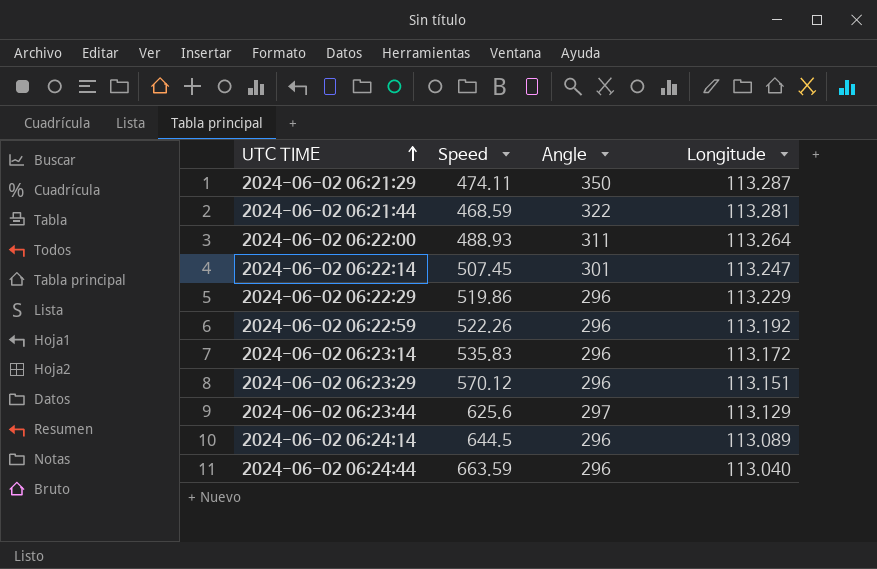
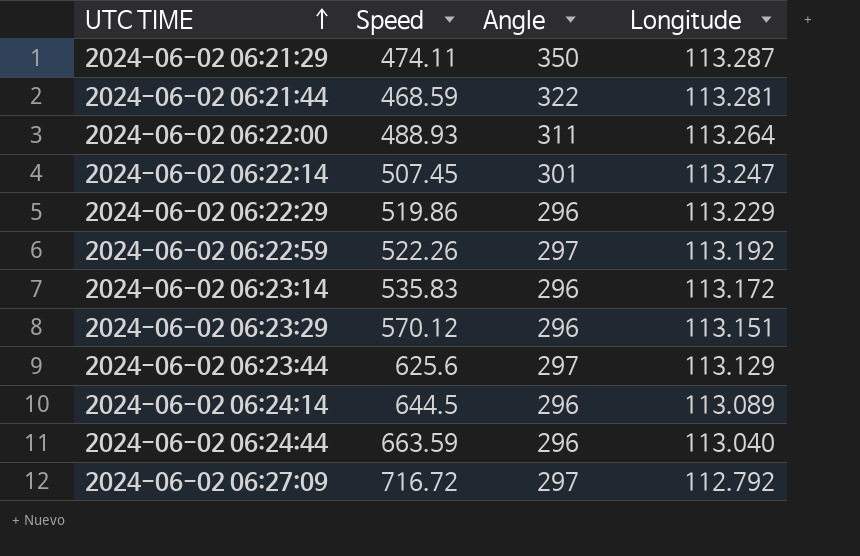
2024-06-02 06:22:59 | Angle: 296 -> 297
row 2024-06-02 06:27:09: none -> 716.72 | 297 | 112.792

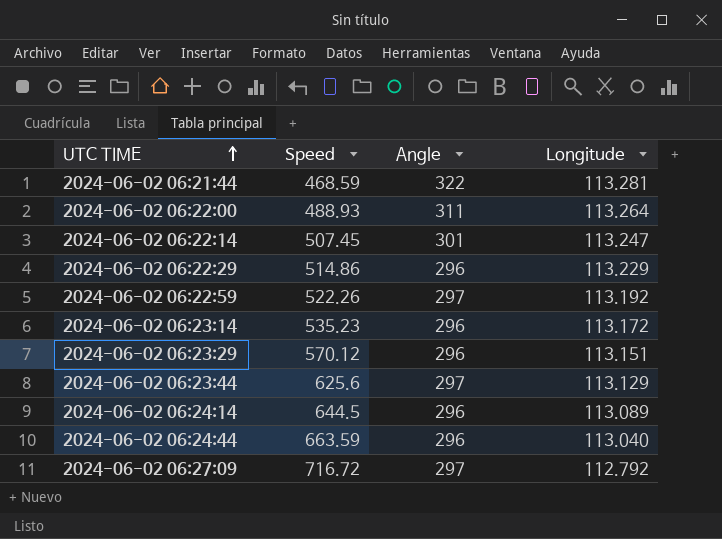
row 2024-06-02 06:21:29: 474.11 | 350 | 113.287 -> none
2024-06-02 06:22:29 | Speed: 519.86 -> 514.86
2024-06-02 06:23:14 | Speed: 535.83 -> 535.23

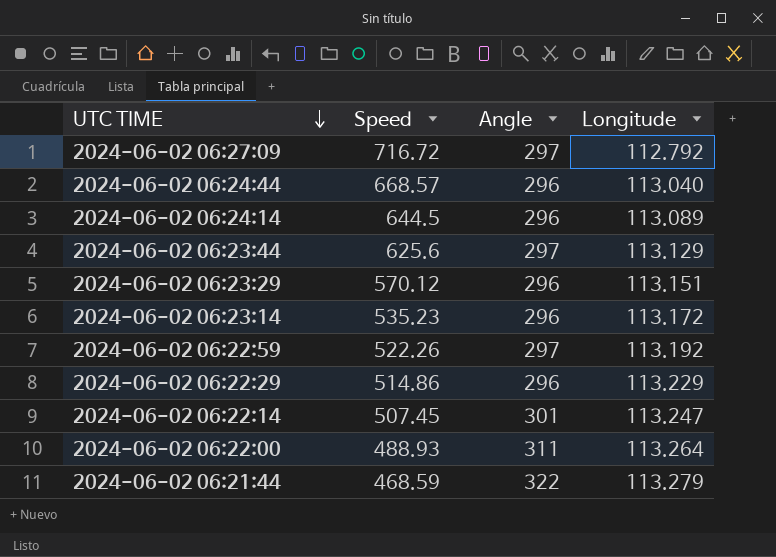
row order: UTC TIME ascending -> UTC TIME descending
2024-06-02 06:24:44 | Speed: 663.59 -> 668.57
2024-06-02 06:21:44 | Longitude: 113.281 -> 113.279

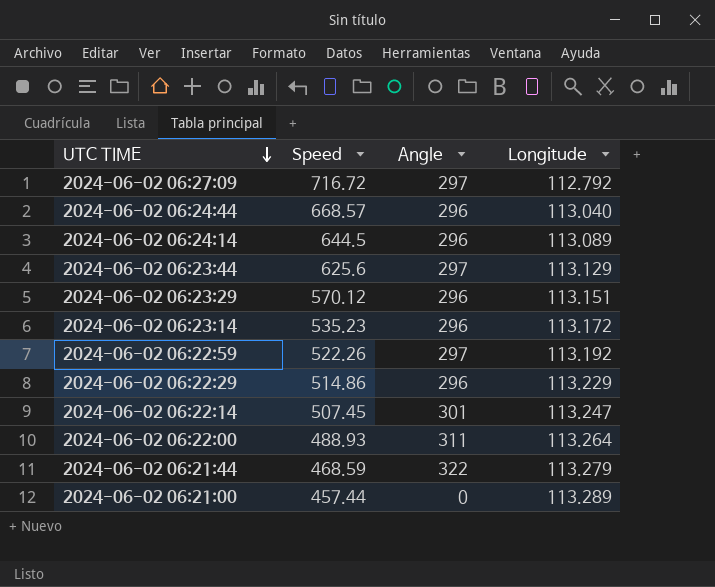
row 2024-06-02 06:21:00: none -> 457.44 | 0 | 113.289

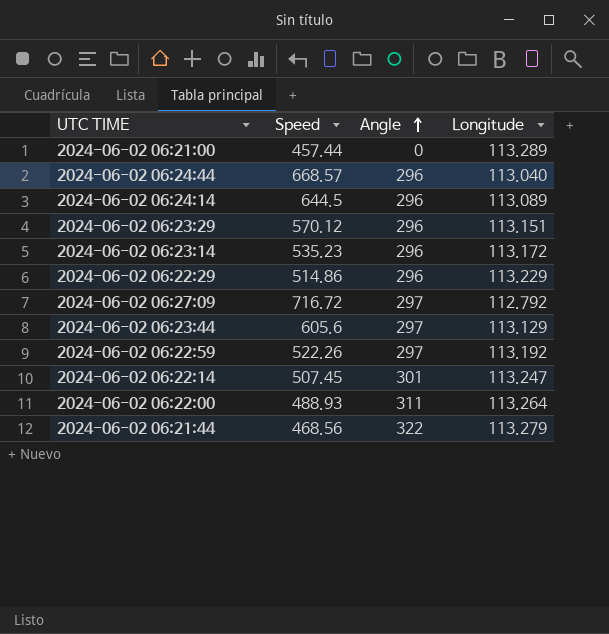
row order: UTC TIME descending -> Angle ascending
2024-06-02 06:23:44 | Speed: 625.6 -> 605.6
2024-06-02 06:21:44 | Speed: 468.59 -> 468.56

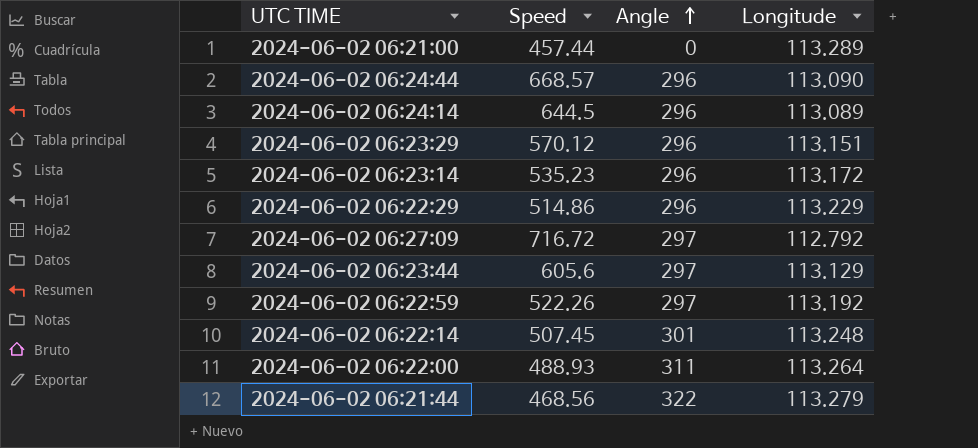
2024-06-02 06:24:44 | Longitude: 113.040 -> 113.090
2024-06-02 06:22:14 | Longitude: 113.247 -> 113.248

